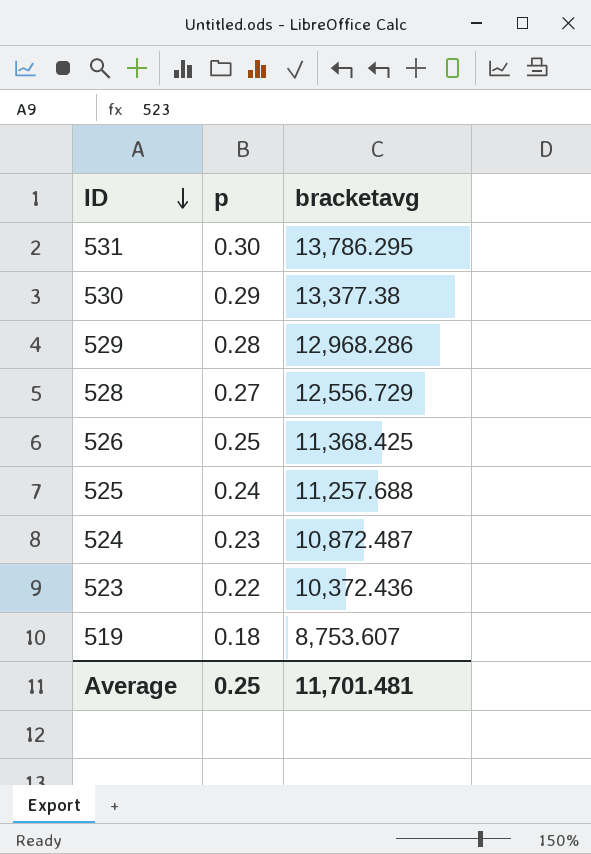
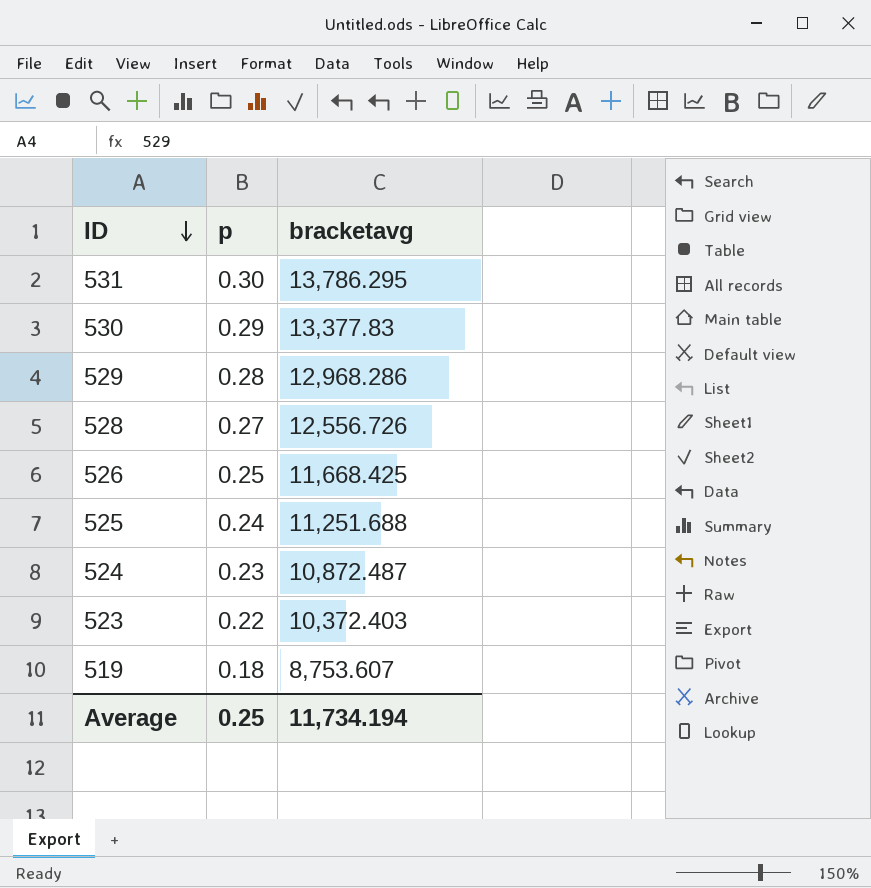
530 | bracketavg: 13,377.38 -> 13,377.83
528 | bracketavg: 12,556.729 -> 12,556.726
526 | bracketavg: 11,368.425 -> 11,668.425
525 | bracketavg: 11,257.688 -> 11,251.688
523 | bracketavg: 10,372.436 -> 10,372.403
Average | bracketavg: 11,701.481 -> 11,734.194

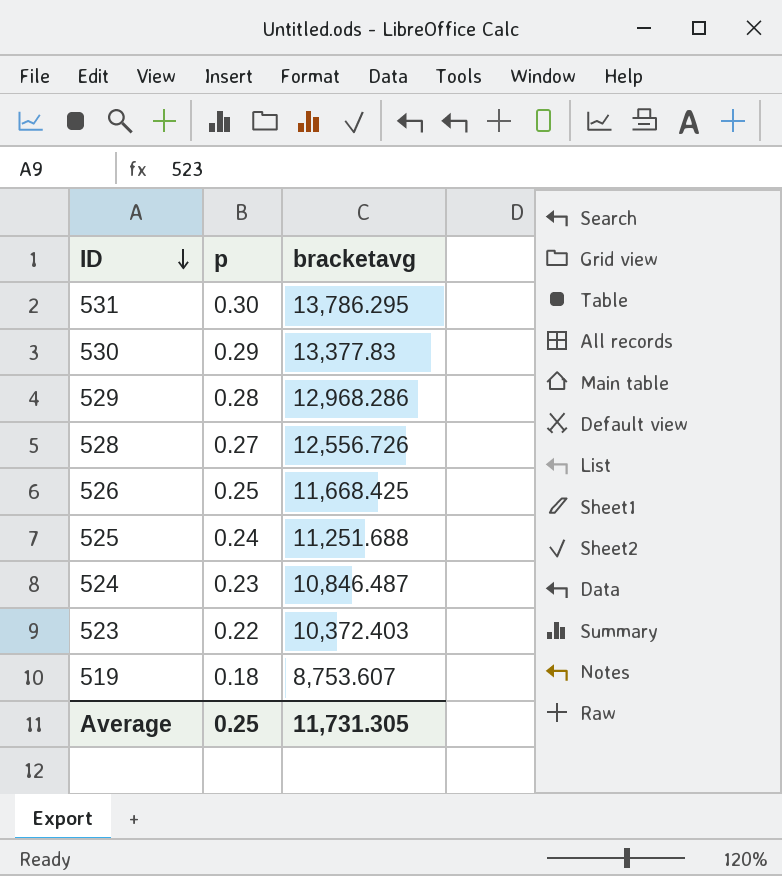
524 | bracketavg: 10,872.487 -> 10,846.487
Average | bracketavg: 11,734.194 -> 11,731.305

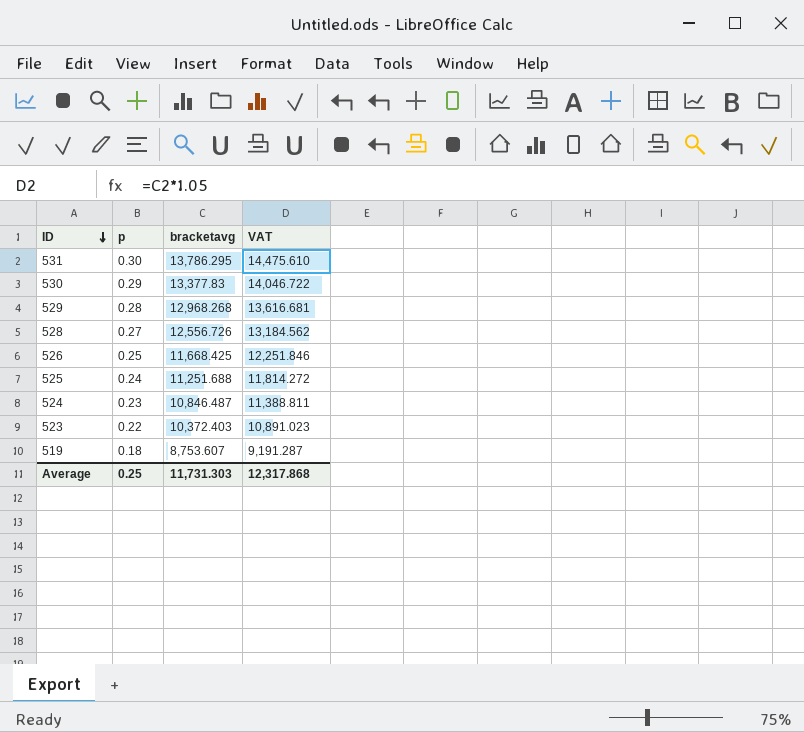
column VAT | formula: none -> [bracketavg] * 1.05
529 | bracketavg: 12,968.286 -> 12,968.268
Average | bracketavg: 11,731.305 -> 11,731.303

